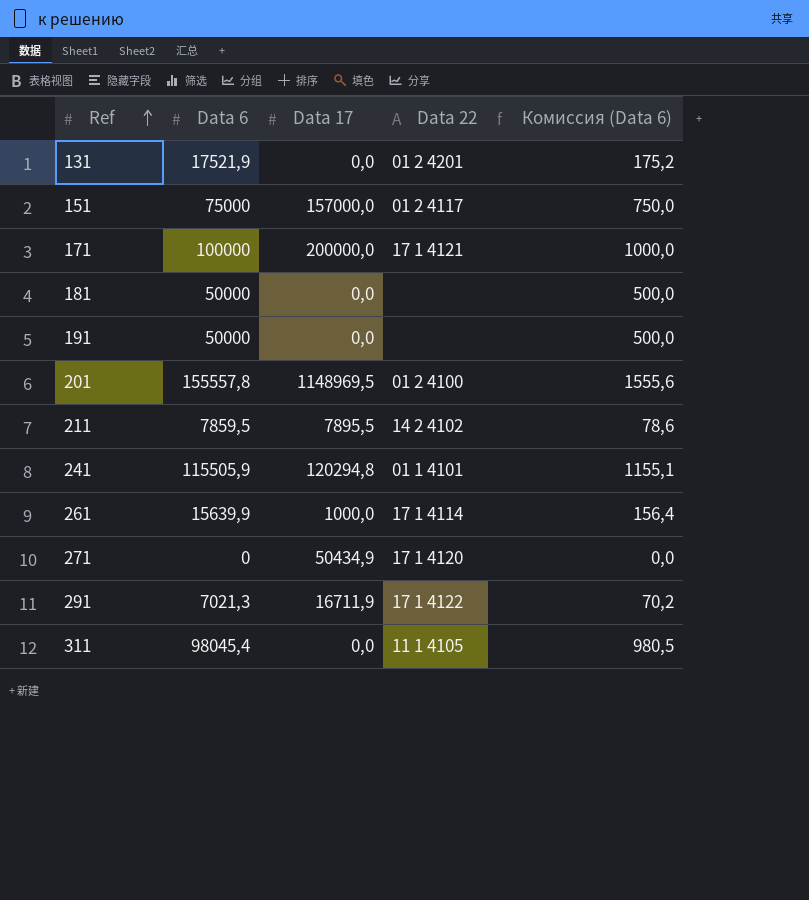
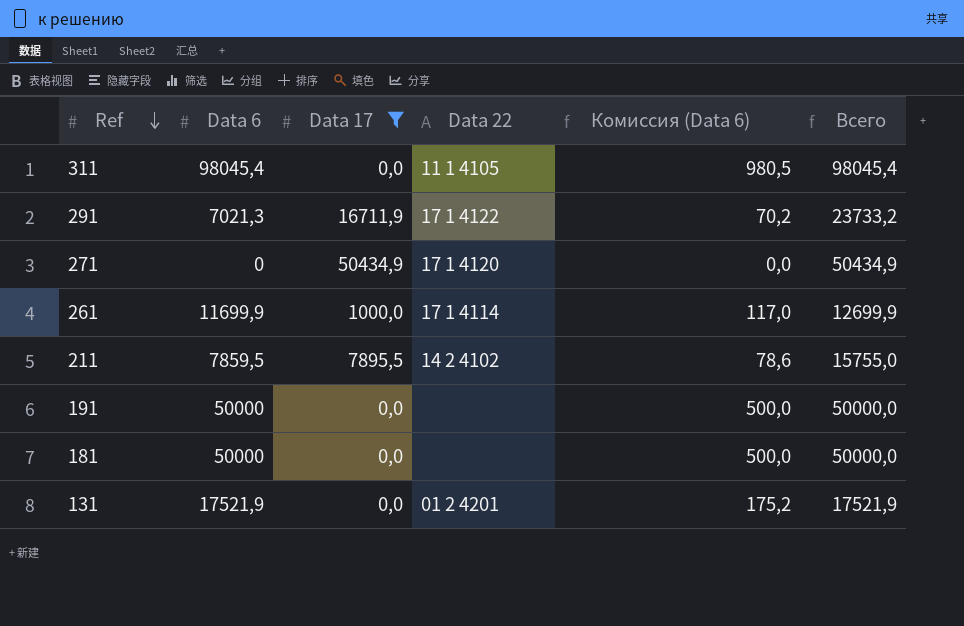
filter: none -> Data 17 <= 50434,9
row order: Ref ascending -> Ref descending
column Всего | formula: none -> [Data 6] + [Data 17]
261 | Data 6: 15639,9 -> 11699,9
261 | Комиссия (Data 6): 156,4 -> 117,0

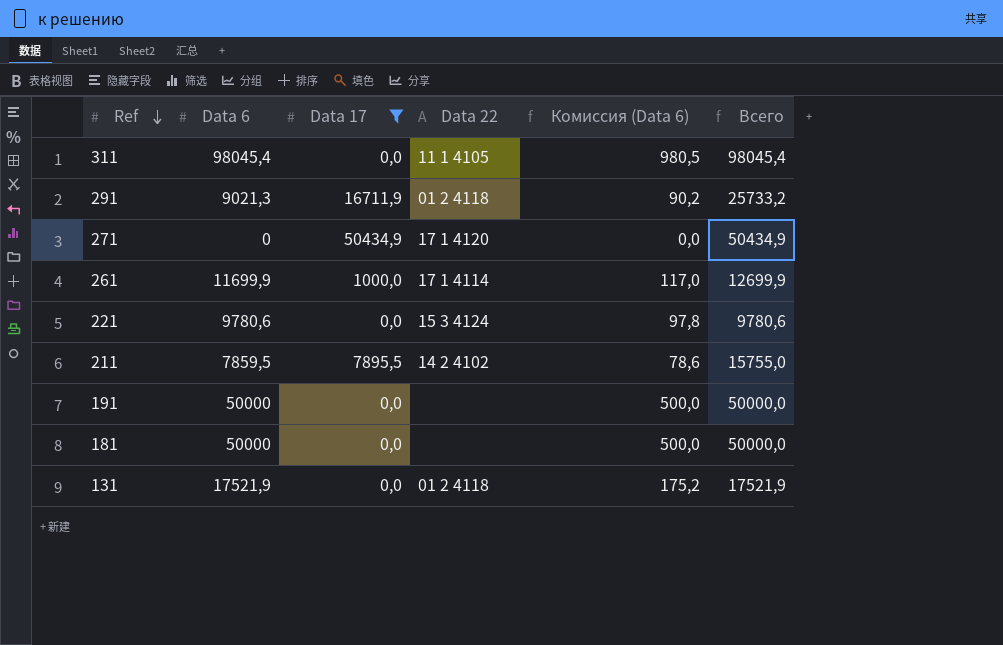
291 | Data 6: 7021,3 -> 9021,3
291 | Data 22: 17 1 4122 -> 01 2 4118
291 | Комиссия (Data 6): 70,2 -> 90,2
291 | Всего: 23733,2 -> 25733,2
row 221: none -> 9780,6 | 0,0 | 15 3 4124 | 97,8 | 9780,6
131 | Data 22: 01 2 4201 -> 01 2 4118

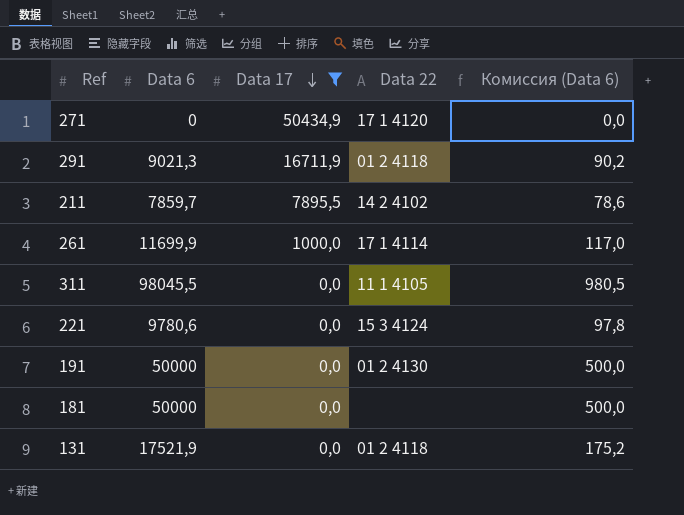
row order: Ref descending -> Data 17 descending
column Всего | formula: [Data 6] + [Data 17] -> none
211 | Data 6: 7859,5 -> 7859,7
311 | Data 6: 98045,4 -> 98045,5
191 | Data 22: none -> 01 2 4130

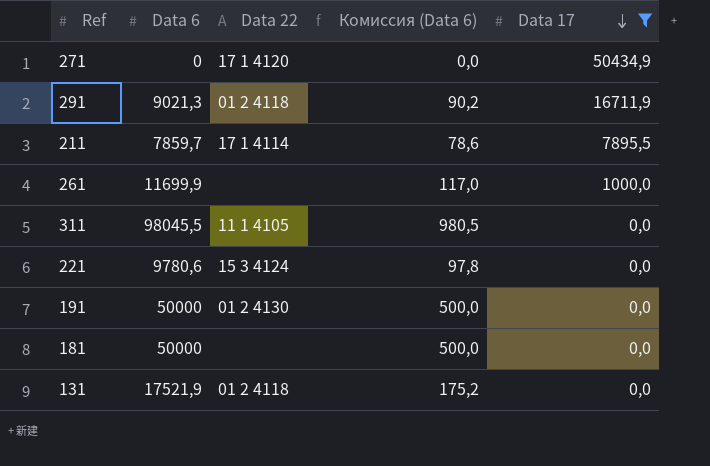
column Data 17 | position: 3 -> 5
211 | Data 22: 14 2 4102 -> 17 1 4114
261 | Data 22: 17 1 4114 -> none

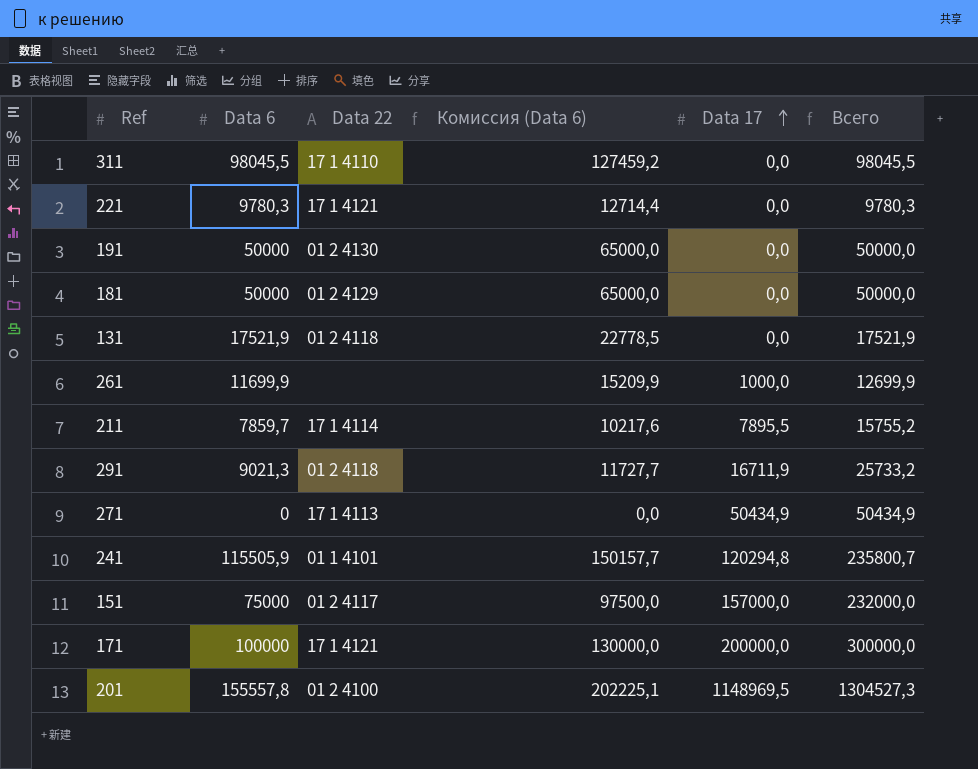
filter: Data 17 <= 50434,9 -> none
row order: Data 17 descending -> Data 17 ascending
column Комиссия (Data 6) | formula: [Data 6] * 0,01 -> [Data 6] * 1,3
column Всего | formula: none -> [Data 6] + [Data 17]
311 | Data 22: 11 1 4105 -> 17 1 4110
221 | Data 6: 9780,6 -> 9780,3
221 | Data 22: 15 3 4124 -> 17 1 4121
181 | Data 22: none -> 01 2 4129
271 | Data 22: 17 1 4120 -> 17 1 4113

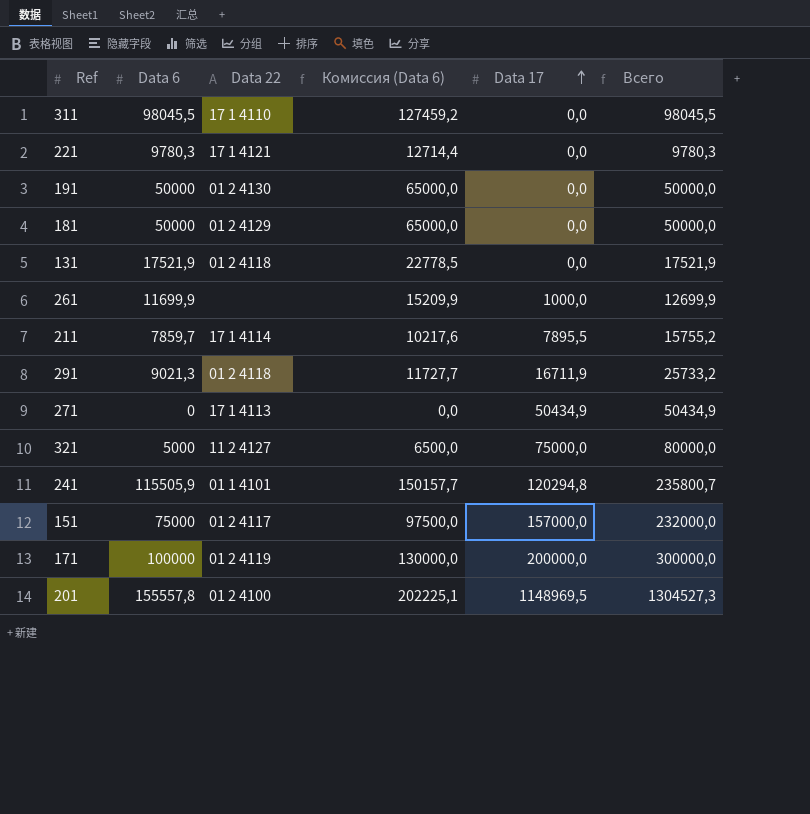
row 321: none -> 5000 | 11 2 4127 | 6500,0 | 75000,0 | 80000,0
171 | Data 22: 17 1 4121 -> 01 2 4119

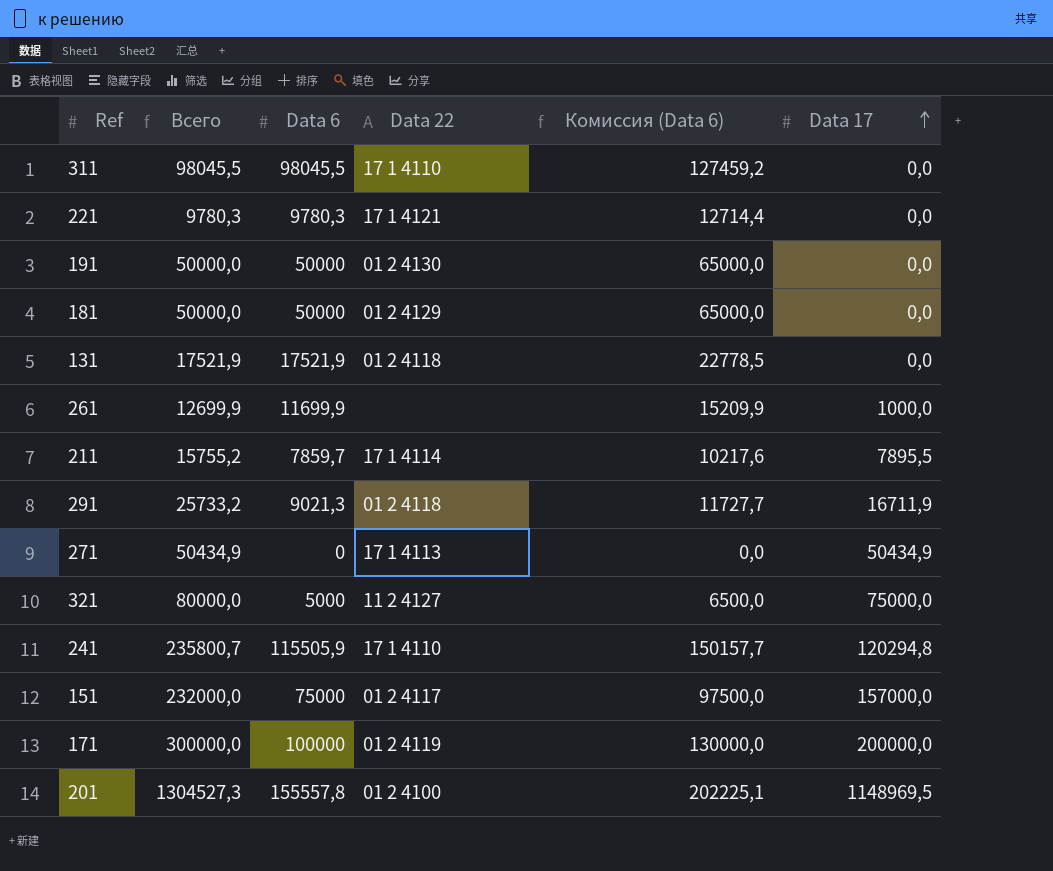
column Всего | position: 6 -> 2
241 | Data 22: 01 1 4101 -> 17 1 4110

